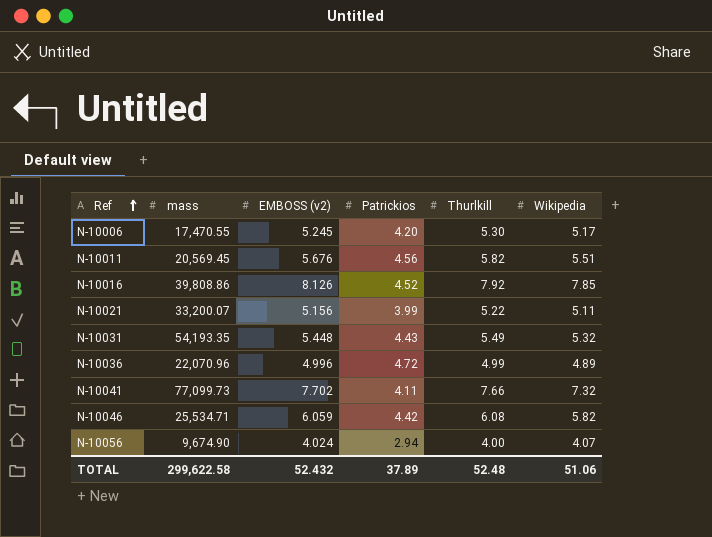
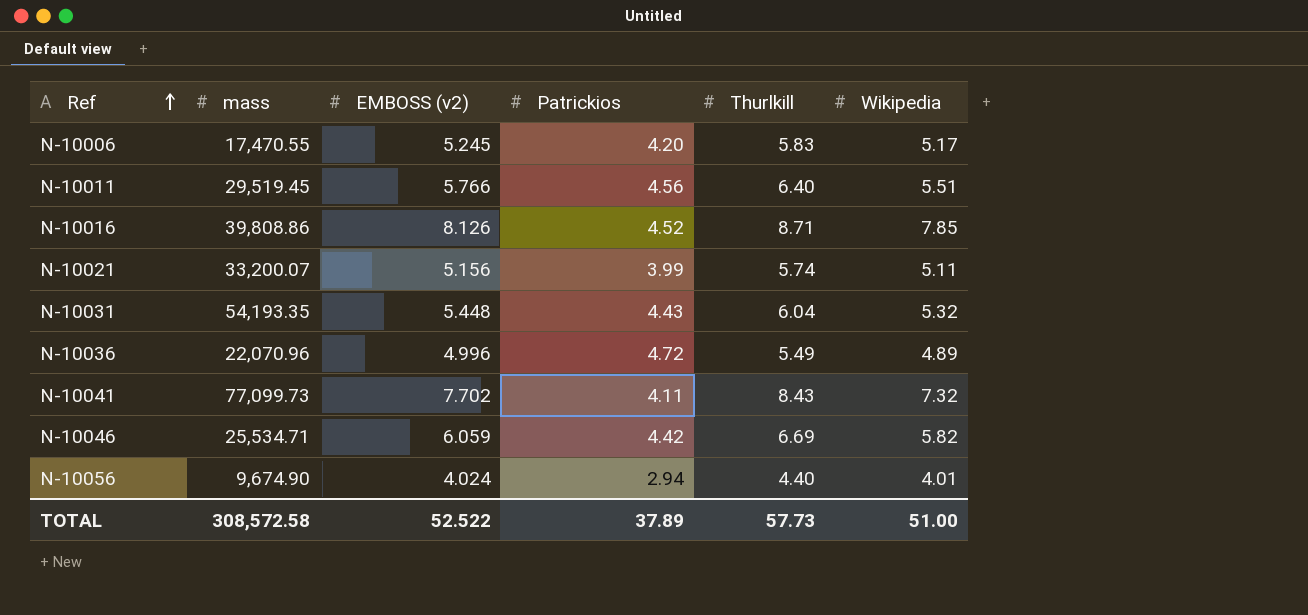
N-10006 | Thurlkill: 5.30 -> 5.83
N-10011 | mass: 20,569.45 -> 29,519.45
N-10011 | EMBOSS (v2): 5.676 -> 5.766
N-10011 | Thurlkill: 5.82 -> 6.40
N-10016 | Thurlkill: 7.92 -> 8.71
N-10021 | Thurlkill: 5.22 -> 5.74
N-10031 | Thurlkill: 5.49 -> 6.04
N-10036 | Thurlkill: 4.99 -> 5.49
N-10041 | Thurlkill: 7.66 -> 8.43
N-10046 | Thurlkill: 6.08 -> 6.69
N-10056 | Thurlkill: 4.00 -> 4.40
N-10056 | Wikipedia: 4.07 -> 4.01
TOTAL | mass: 299,622.58 -> 308,572.58
TOTAL | EMBOSS (v2): 52.432 -> 52.522
TOTAL | Thurlkill: 52.48 -> 57.73
TOTAL | Wikipedia: 51.06 -> 51.00

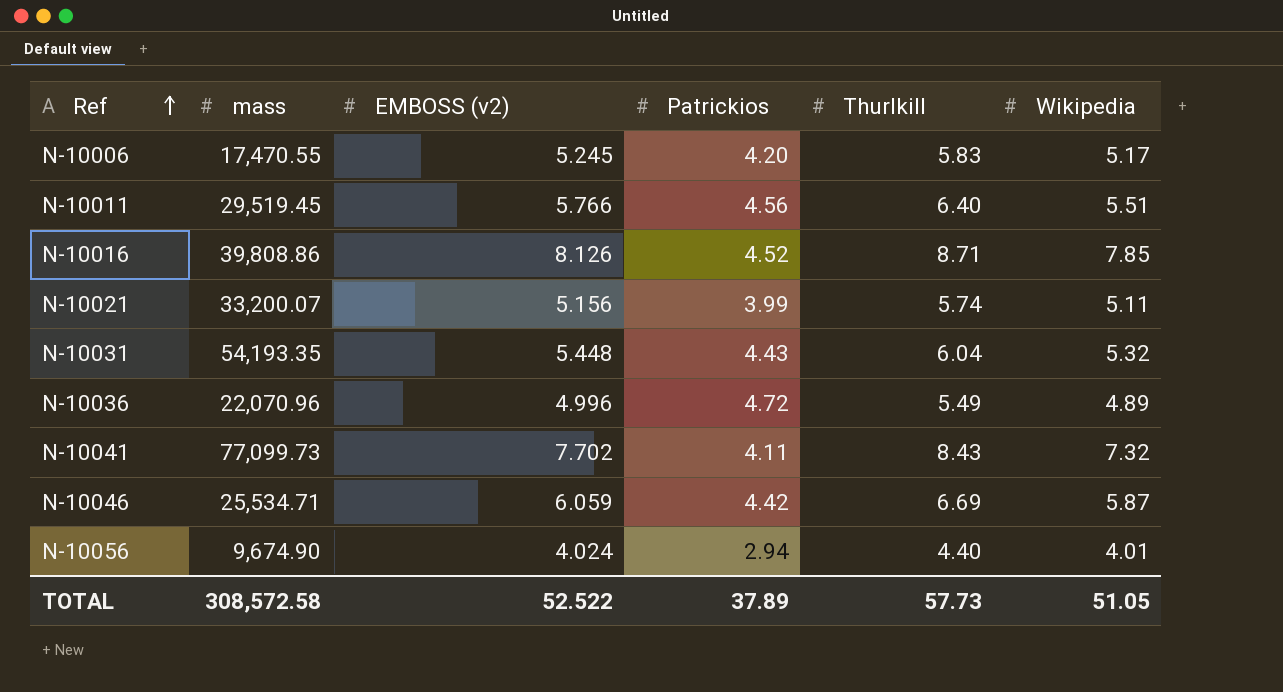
N-10046 | Wikipedia: 5.82 -> 5.87
TOTAL | Wikipedia: 51.00 -> 51.05

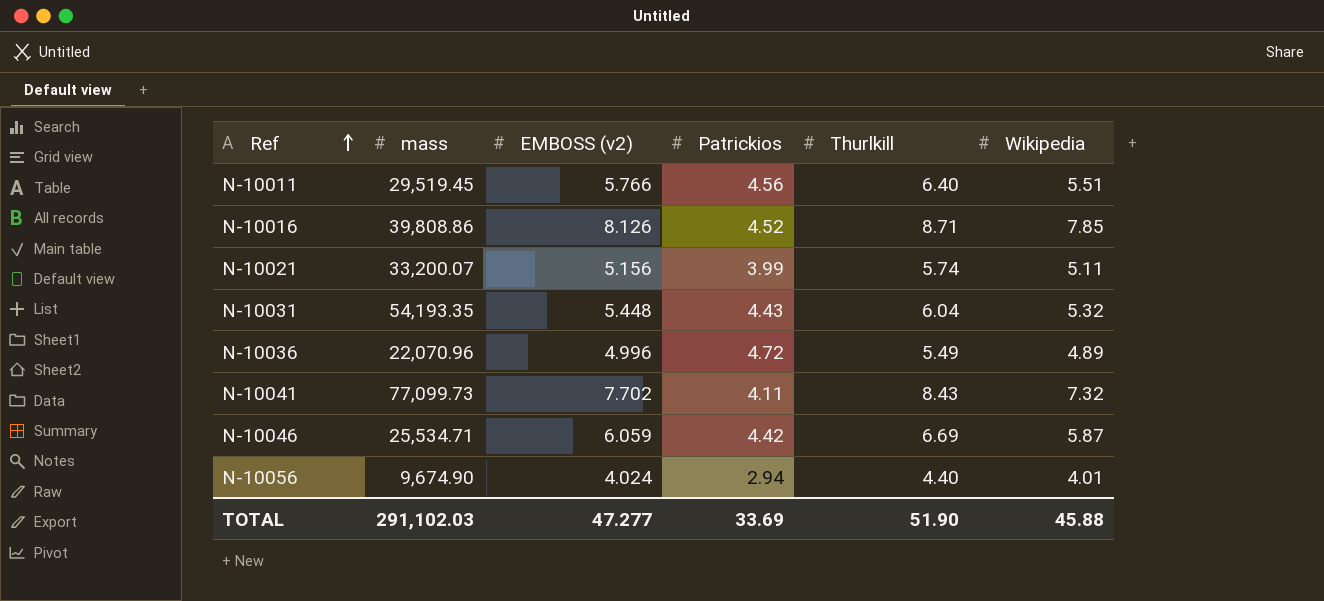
row N-10006: 17,470.55 | 5.245 | 4.20 | 5.83 | 5.17 -> none
TOTAL | mass: 308,572.58 -> 291,102.03
TOTAL | EMBOSS (v2): 52.522 -> 47.277
TOTAL | Patrickios: 37.89 -> 33.69
TOTAL | Thurlkill: 57.73 -> 51.90
TOTAL | Wikipedia: 51.05 -> 45.88

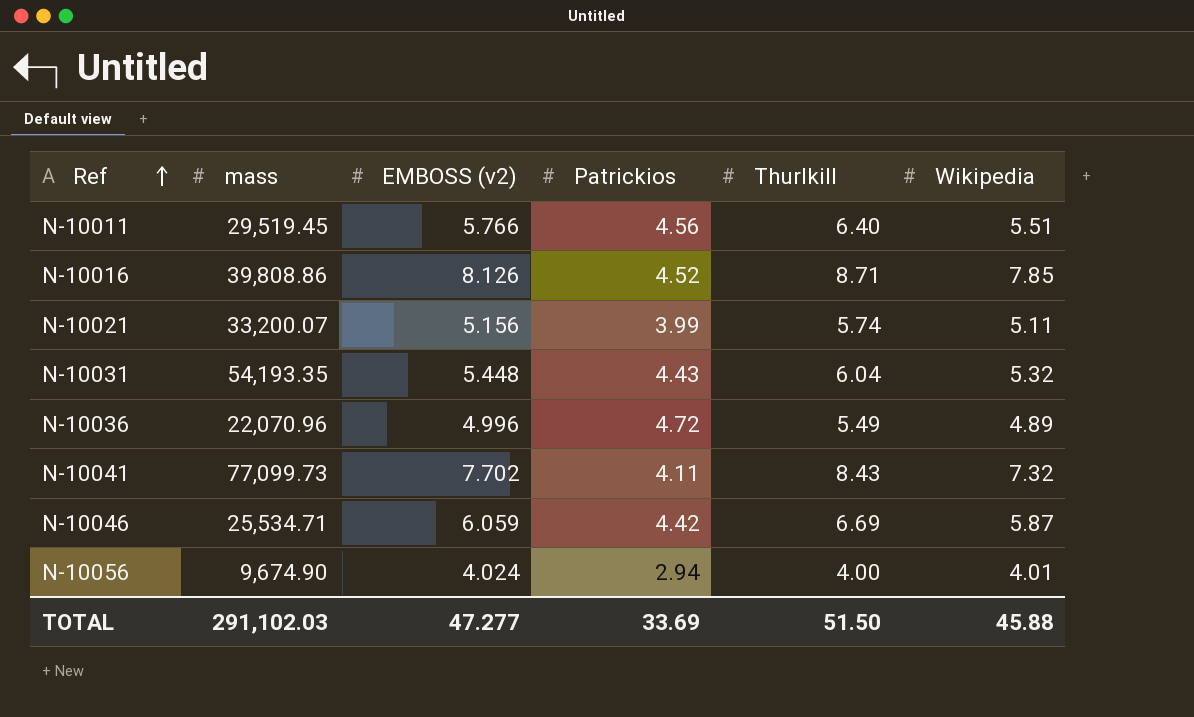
N-10056 | Thurlkill: 4.40 -> 4.00
TOTAL | Thurlkill: 51.90 -> 51.50

